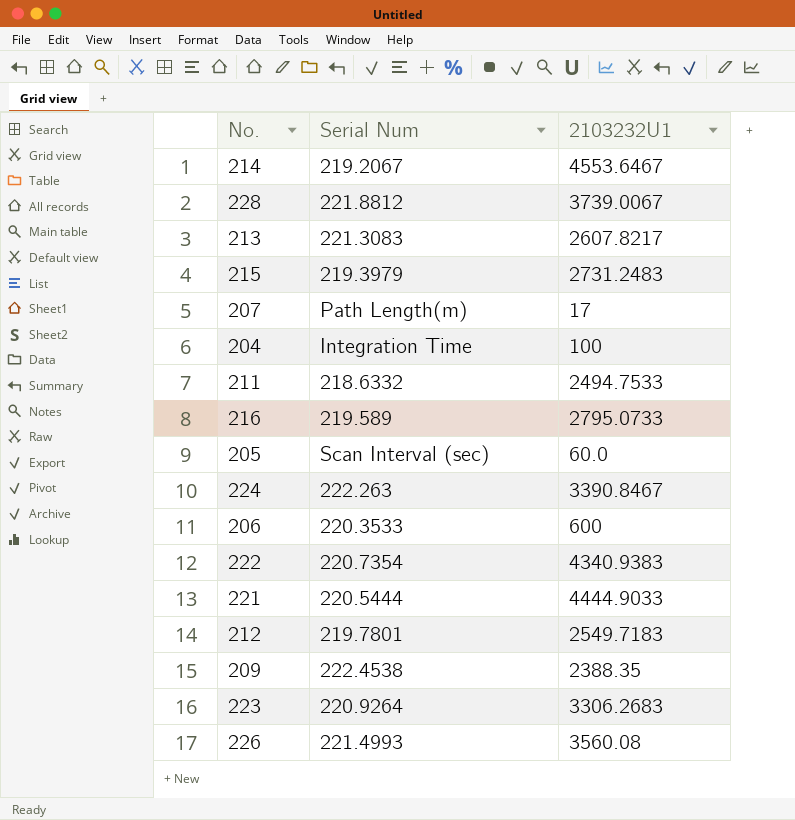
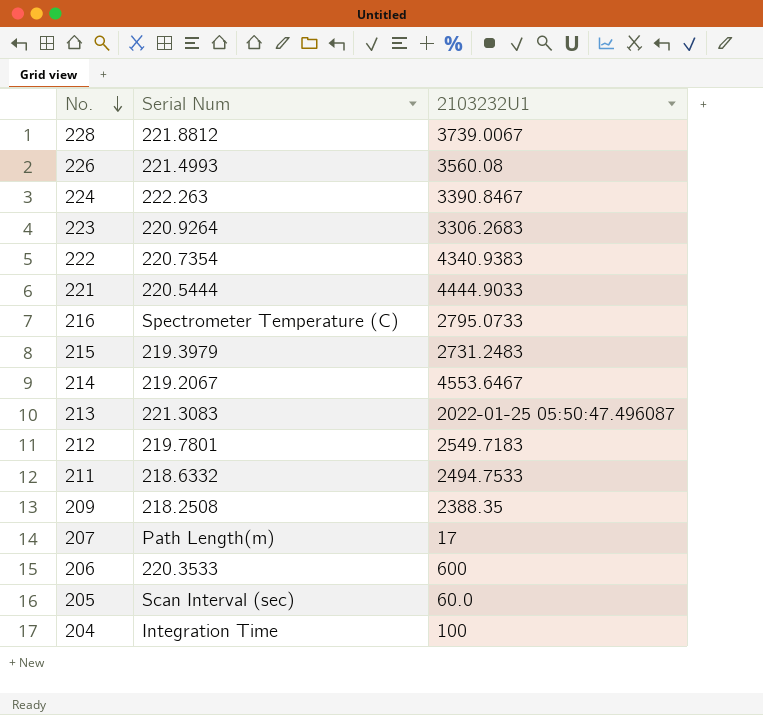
row order: none -> No. descending
216 | Serial Num: 219.589 -> Spectrometer Temperature (C)
213 | 2103232U1: 2607.8217 -> 2022-01-25 05:50:47.496087
209 | Serial Num: 222.4538 -> 218.2508

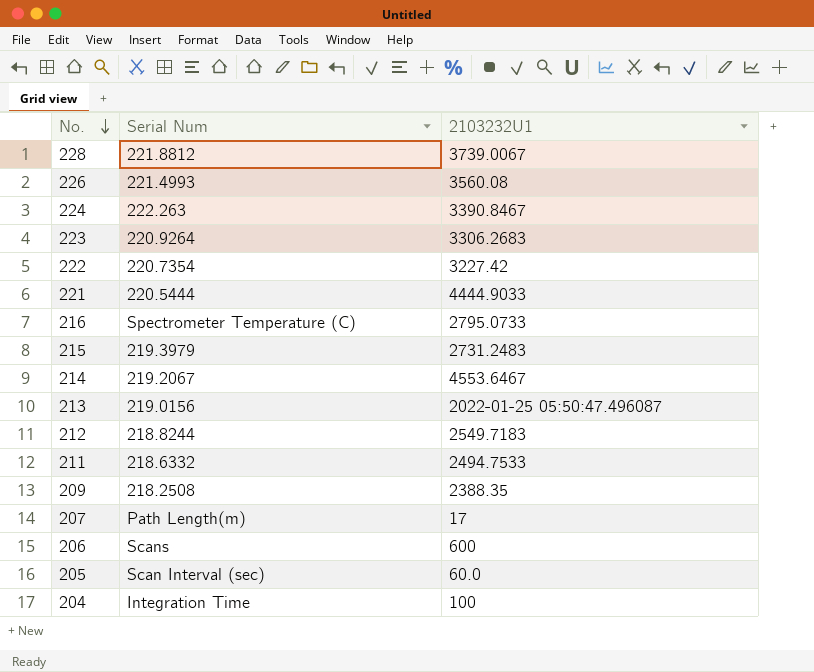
222 | 2103232U1: 4340.9383 -> 3227.42
213 | Serial Num: 221.3083 -> 219.0156
212 | Serial Num: 219.7801 -> 218.8244
206 | Serial Num: 220.3533 -> Scans

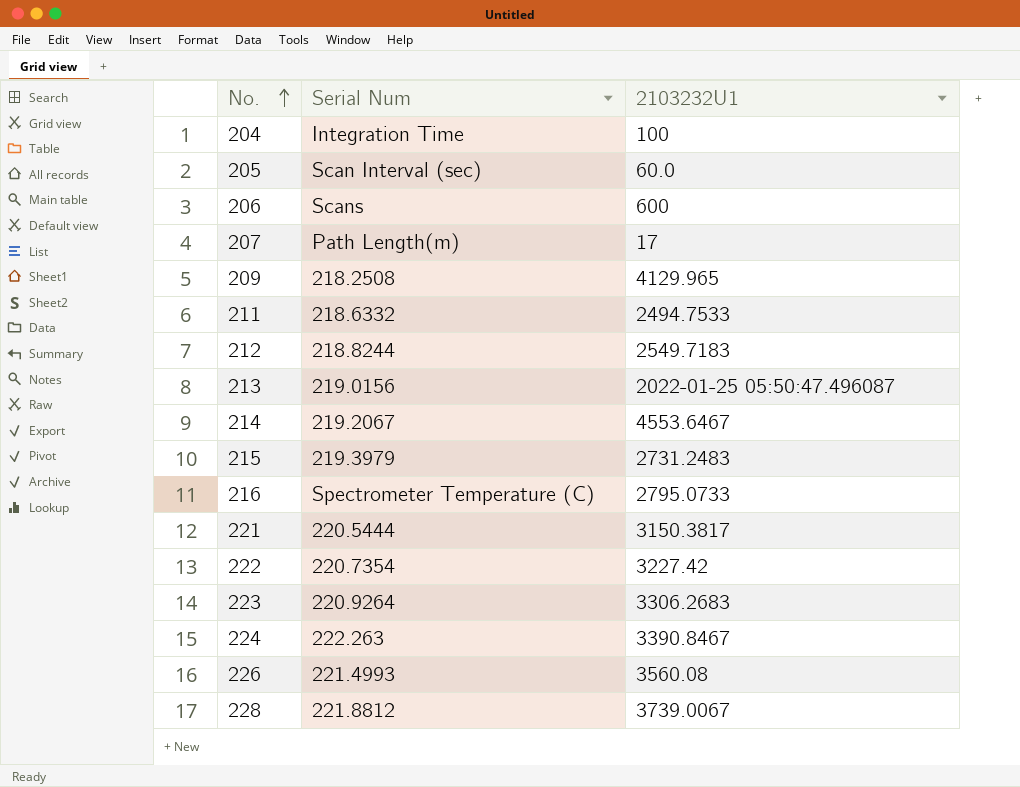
row order: No. descending -> No. ascending
209 | 2103232U1: 2388.35 -> 4129.965
221 | 2103232U1: 4444.9033 -> 3150.3817

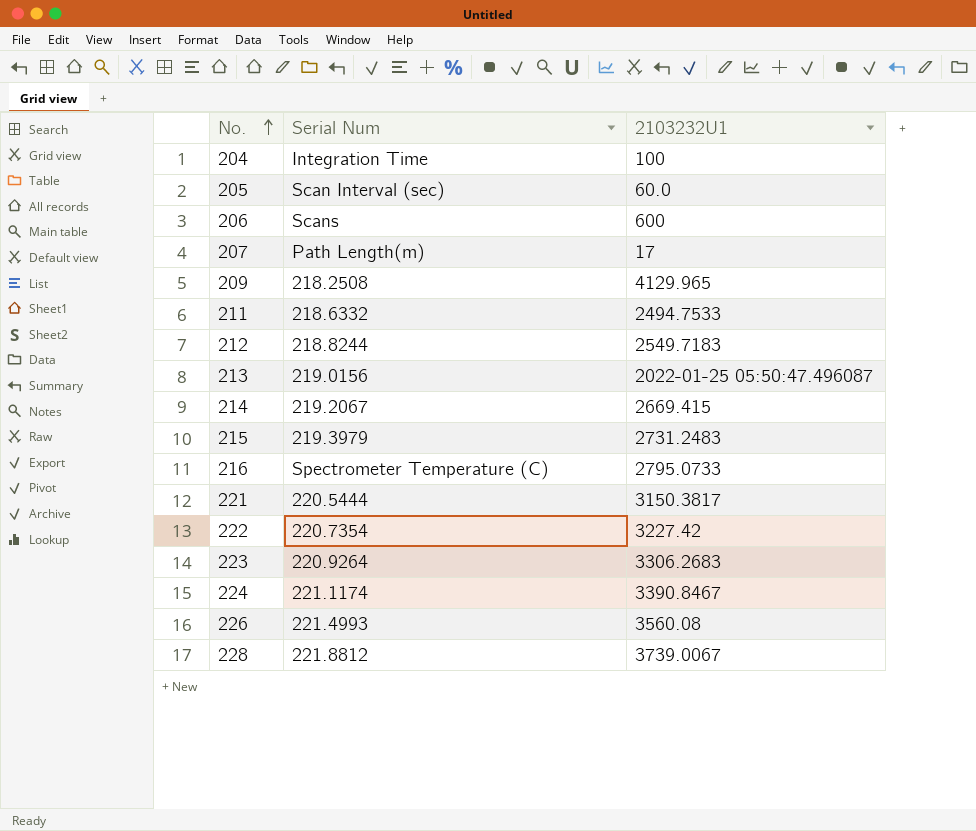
214 | 2103232U1: 4553.6467 -> 2669.415
224 | Serial Num: 222.263 -> 221.1174

